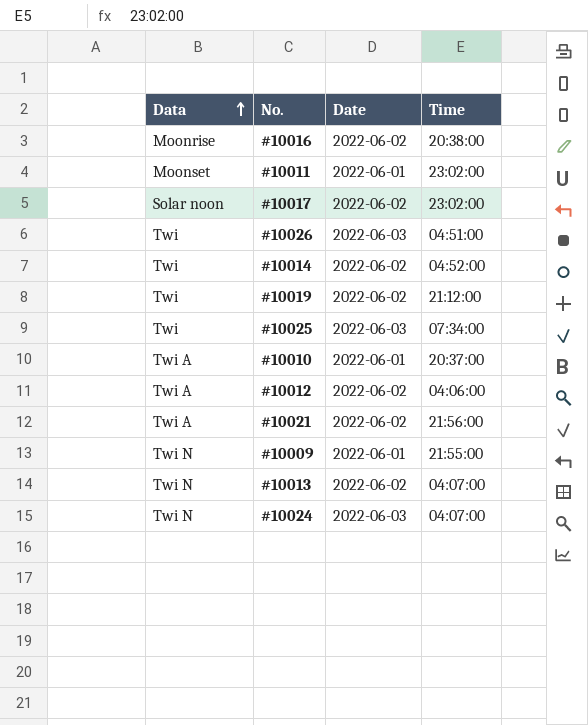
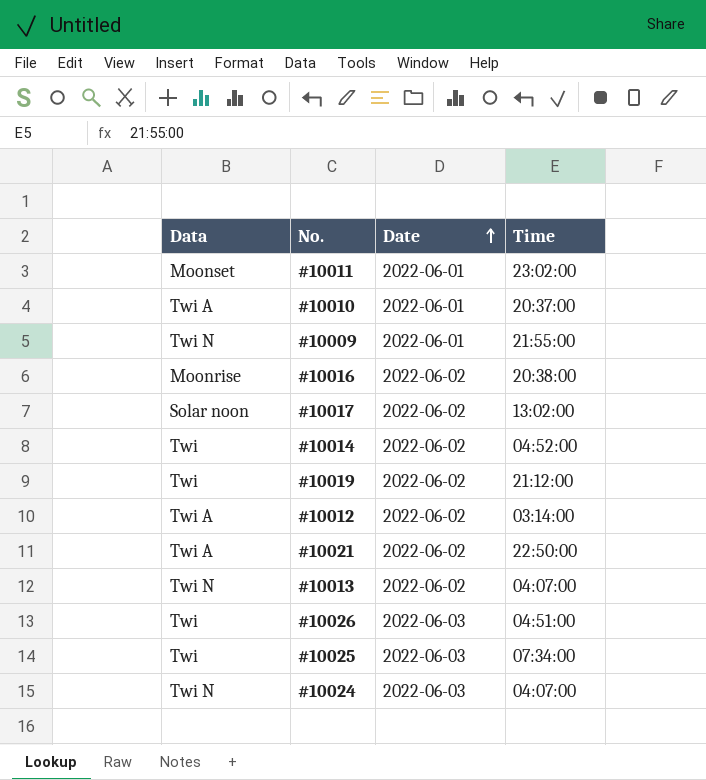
row order: Data ascending -> Date ascending
#10017 | Time: 23:02:00 -> 13:02:00
#10012 | Time: 04:06:00 -> 03:14:00
#10021 | Time: 21:56:00 -> 22:50:00

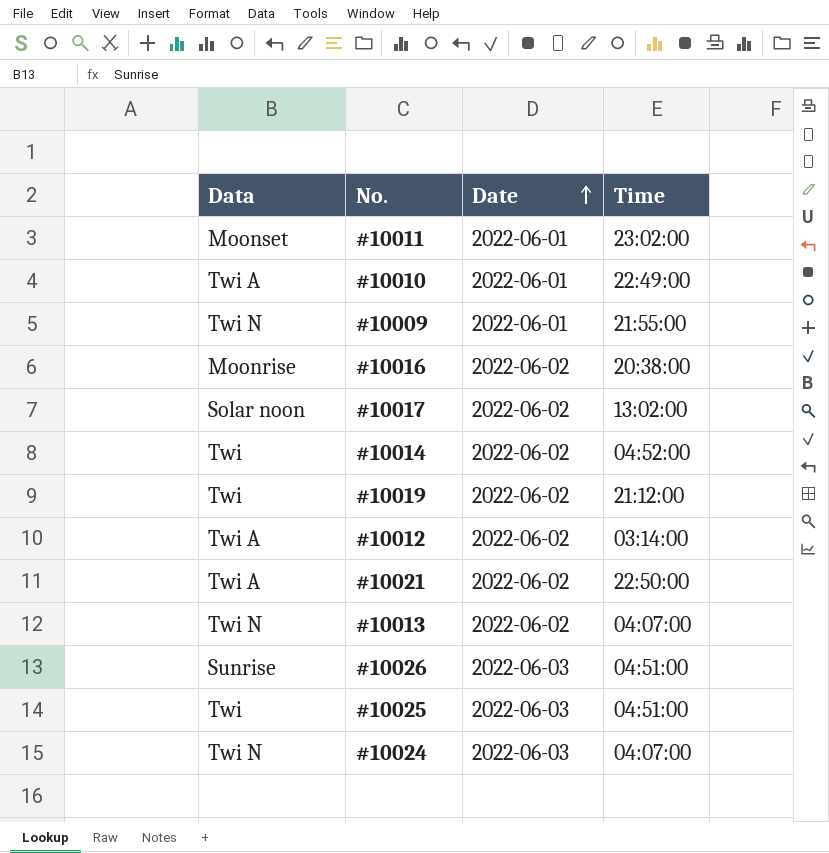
#10010 | Time: 20:37:00 -> 22:49:00
#10026 | Data: Twi -> Sunrise
#10025 | Time: 07:34:00 -> 04:51:00

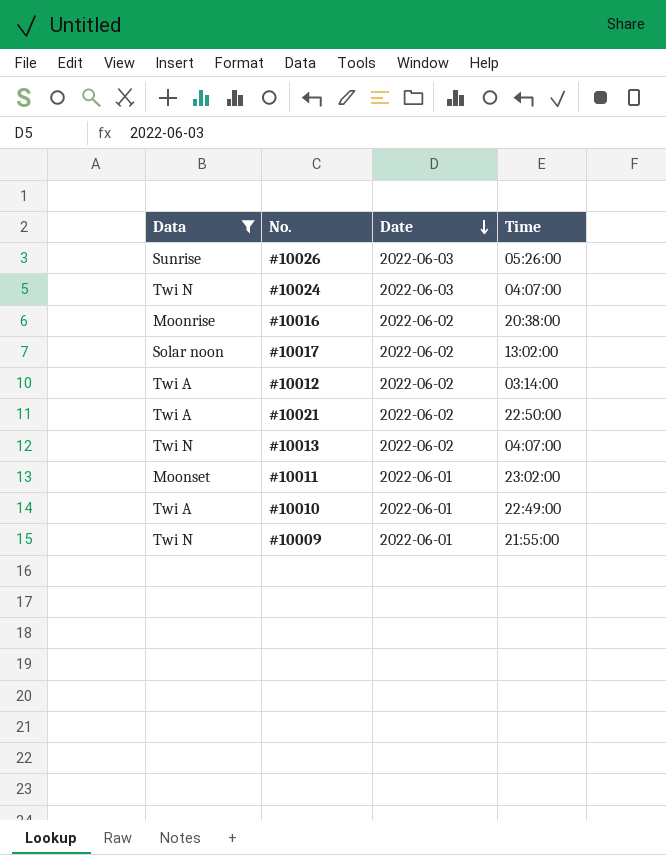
filter: none -> Data != Twi
row order: Date ascending -> Date descending
#10026 | Time: 04:51:00 -> 05:26:00

